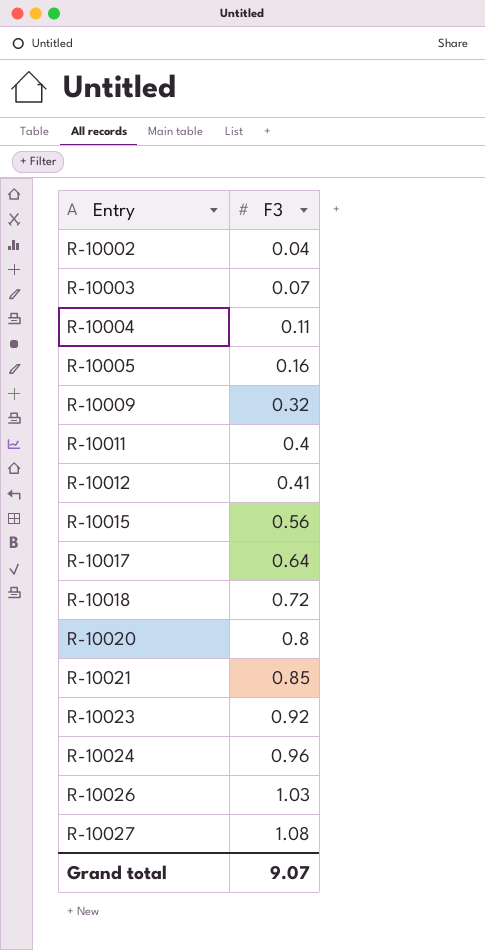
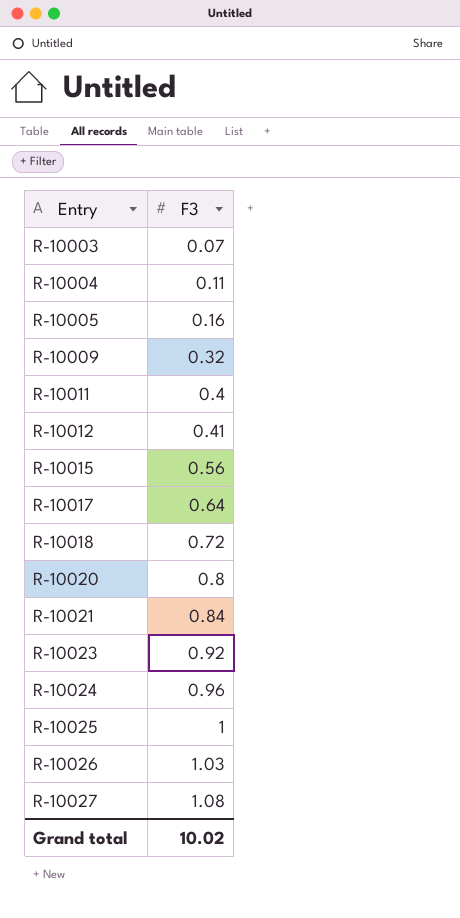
row R-10002: 0.04 -> none
R-10021 | F3: 0.85 -> 0.84
row R-10025: none -> 1
Grand total | F3: 9.07 -> 10.02

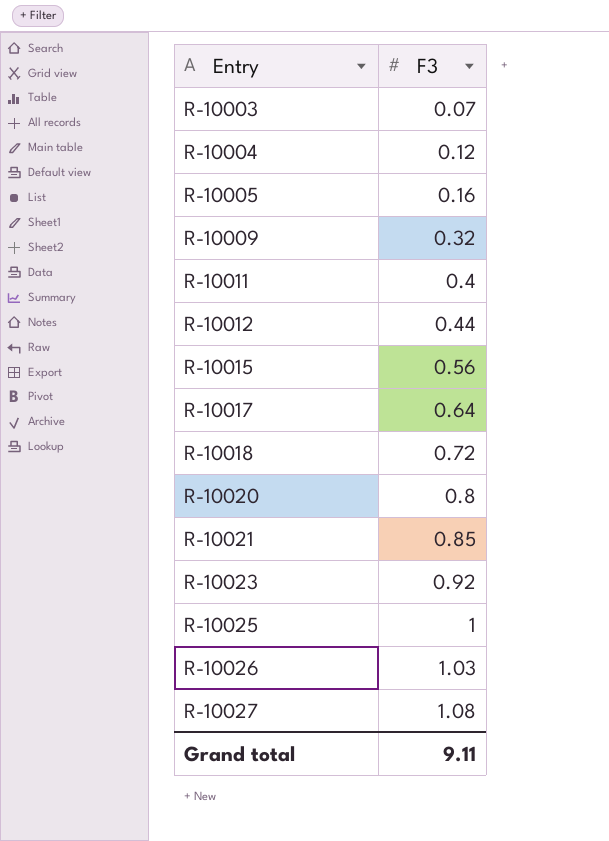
row R-10024: 0.96 -> none
R-10004 | F3: 0.11 -> 0.12
R-10012 | F3: 0.41 -> 0.44
R-10021 | F3: 0.84 -> 0.85
Grand total | F3: 10.02 -> 9.11

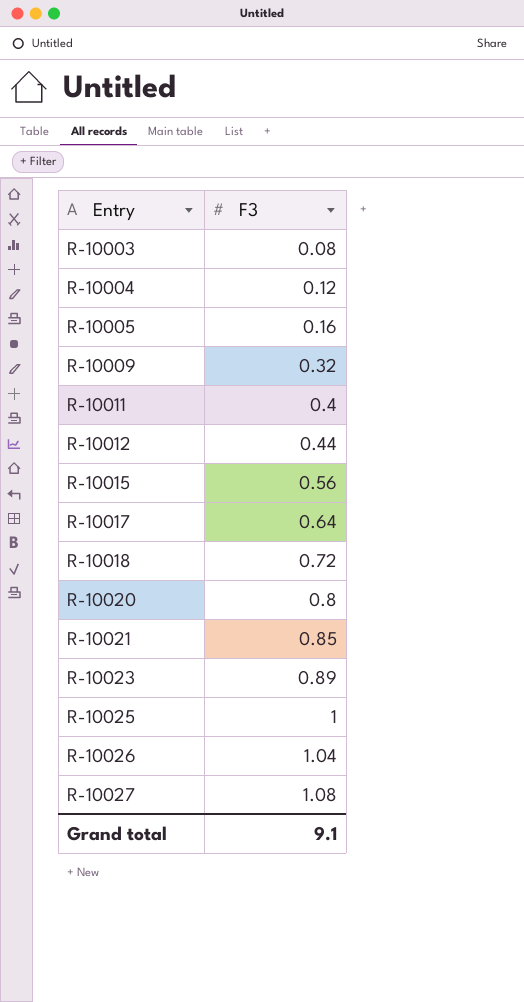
R-10003 | F3: 0.07 -> 0.08
R-10023 | F3: 0.92 -> 0.89
R-10026 | F3: 1.03 -> 1.04
Grand total | F3: 9.11 -> 9.1

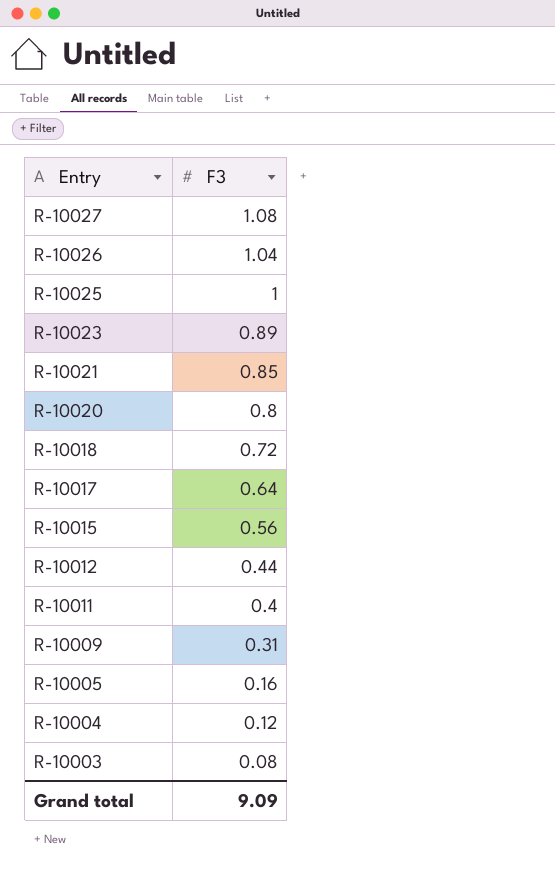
row order: Entry ascending -> Entry descending
R-10009 | F3: 0.32 -> 0.31
Grand total | F3: 9.1 -> 9.09

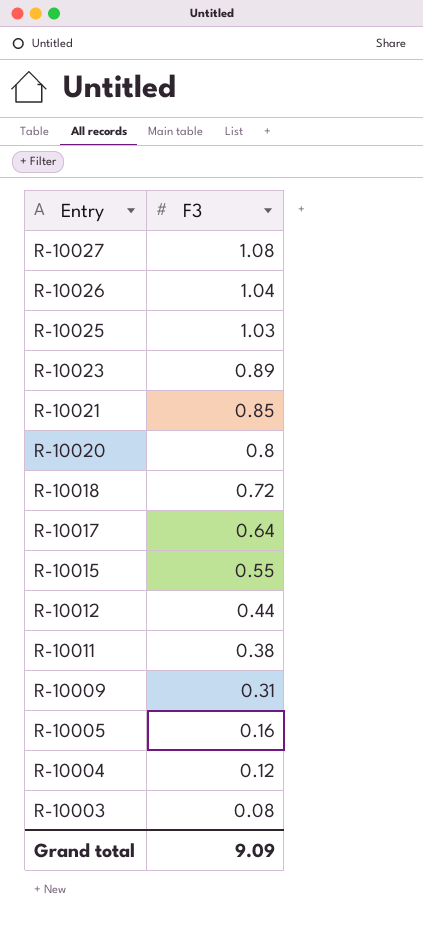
R-10025 | F3: 1 -> 1.03
R-10015 | F3: 0.56 -> 0.55
R-10011 | F3: 0.4 -> 0.38

